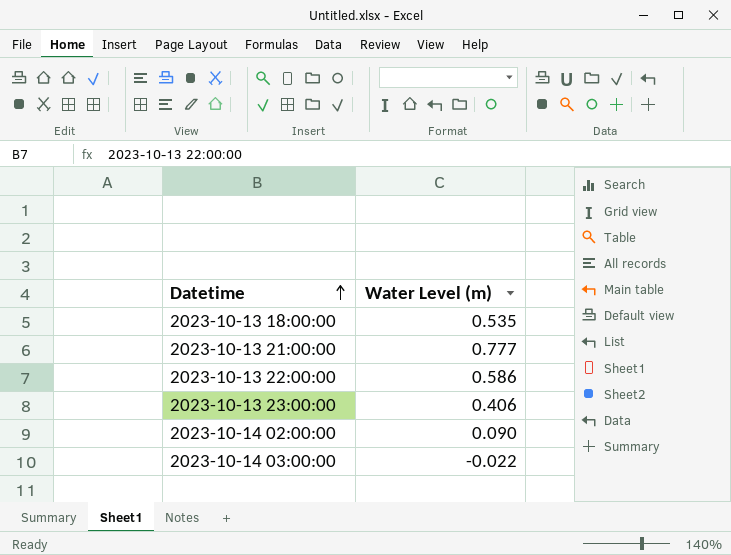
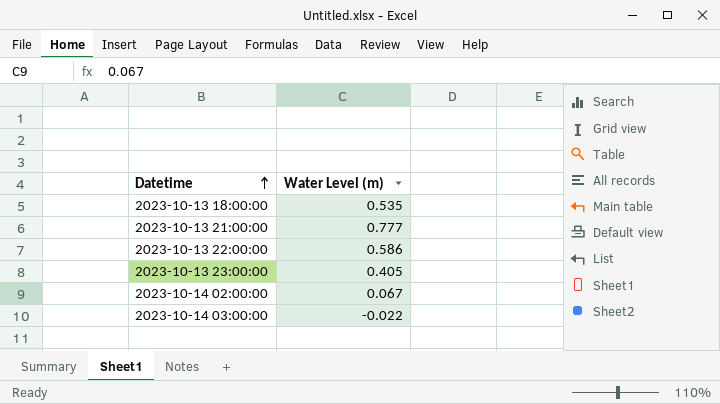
2023-10-13 23:00:00 | Water Level (m): 0.406 -> 0.405
2023-10-14 02:00:00 | Water Level (m): 0.090 -> 0.067

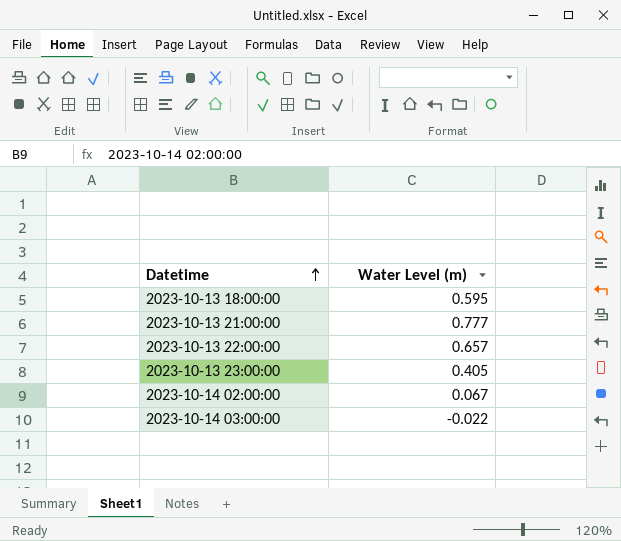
2023-10-13 18:00:00 | Water Level (m): 0.535 -> 0.595
2023-10-13 22:00:00 | Water Level (m): 0.586 -> 0.657

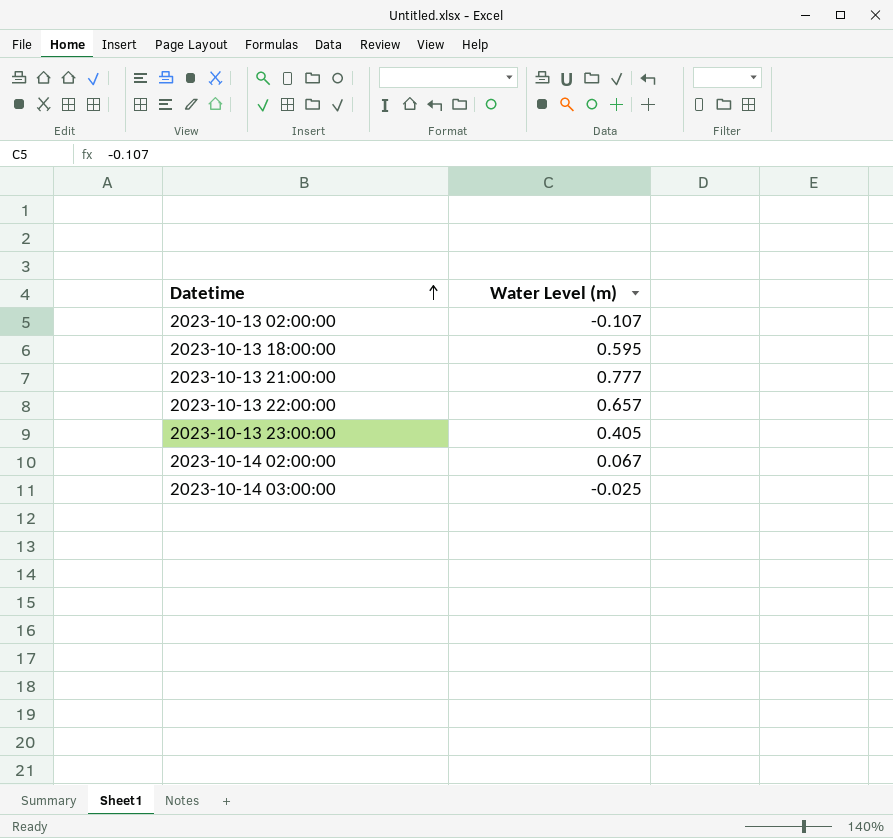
row 2023-10-13 02:00:00: none -> -0.107
2023-10-14 03:00:00 | Water Level (m): -0.022 -> -0.025

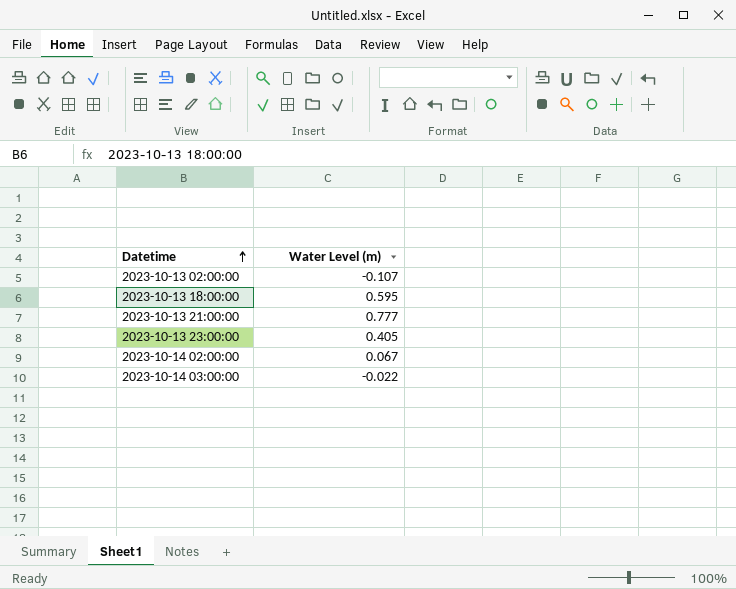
row 2023-10-13 22:00:00: 0.657 -> none
2023-10-14 03:00:00 | Water Level (m): -0.025 -> -0.022

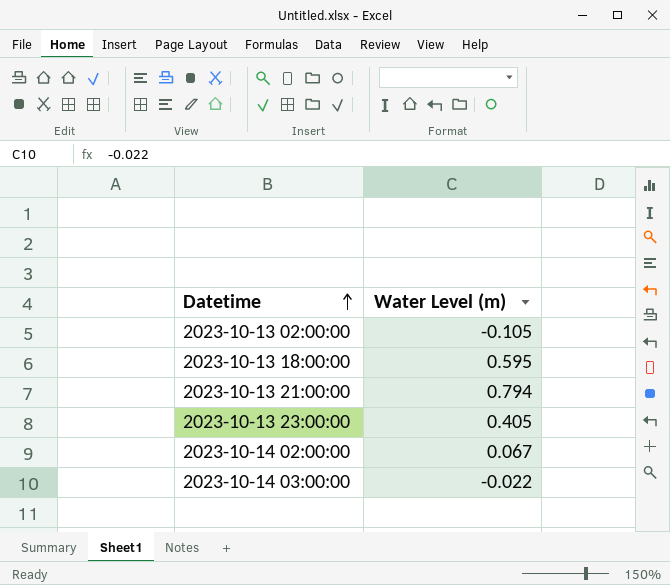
2023-10-13 02:00:00 | Water Level (m): -0.107 -> -0.105
2023-10-13 21:00:00 | Water Level (m): 0.777 -> 0.794

